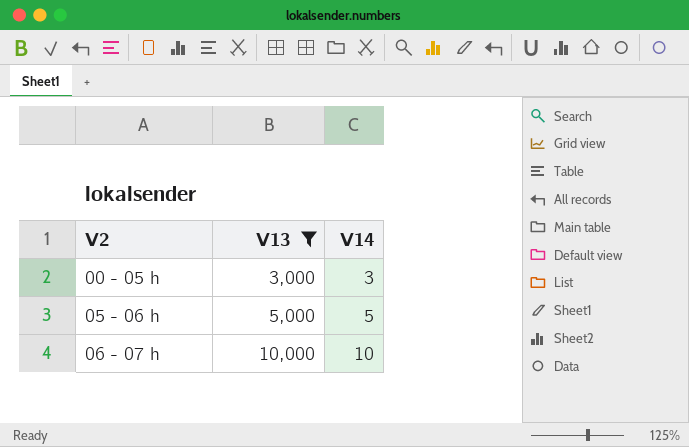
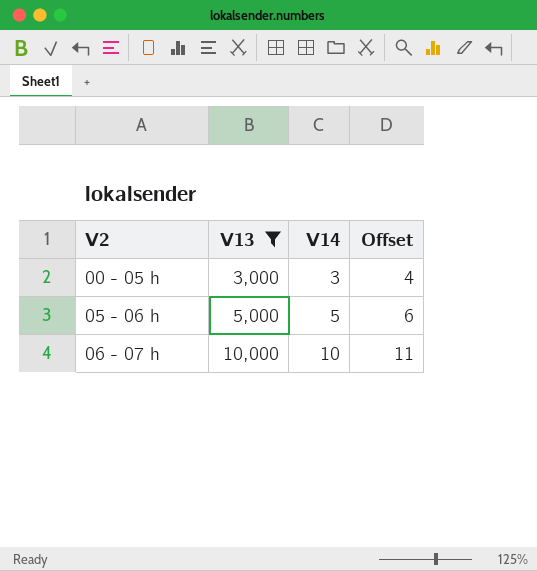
column Offset | formula: none -> [V14] + 1

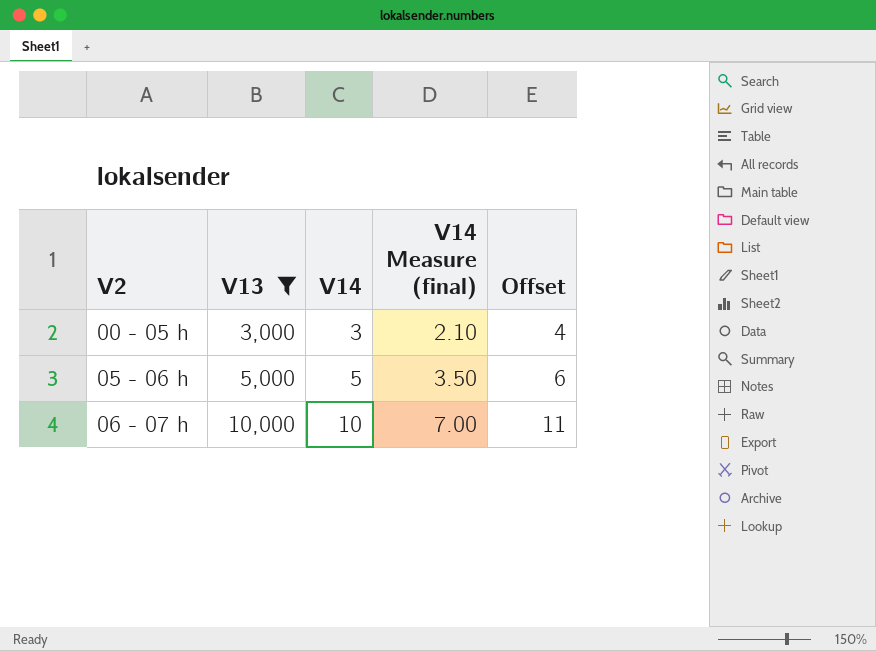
column V14 Measure (final) | formula: none -> [V14] * 0.7

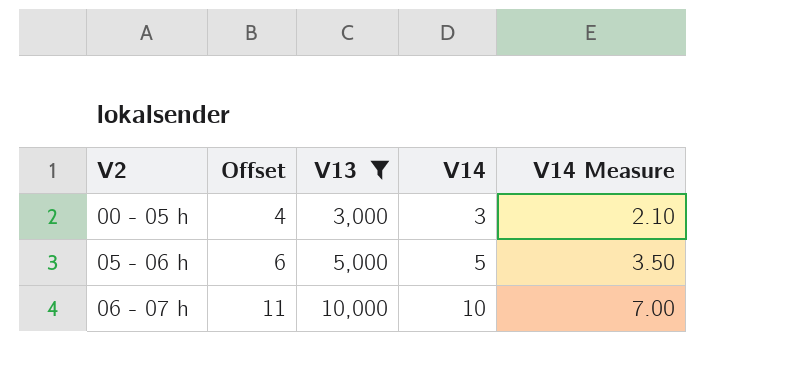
column Offset | position: 5 -> 2
column name: V14 Measure (final) -> V14 Measure

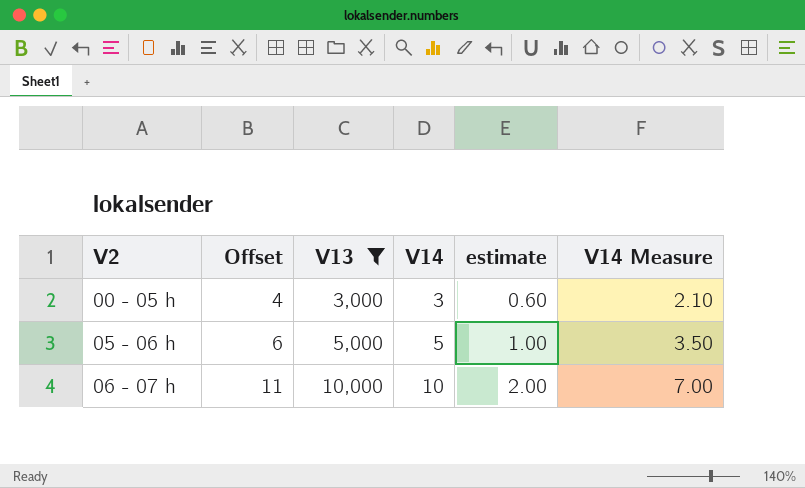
column estimate | formula: none -> [V14] * 0.2

